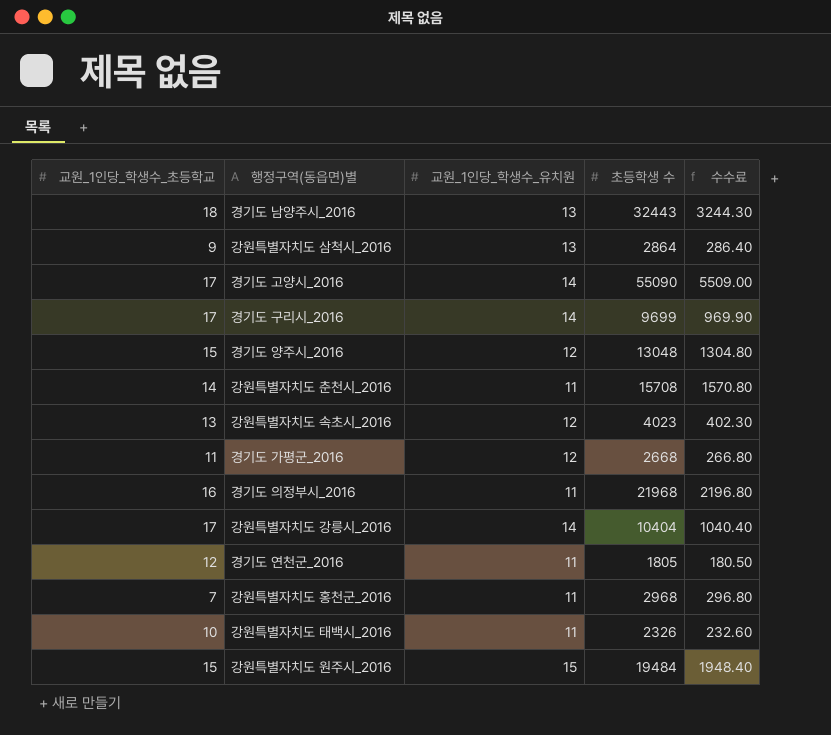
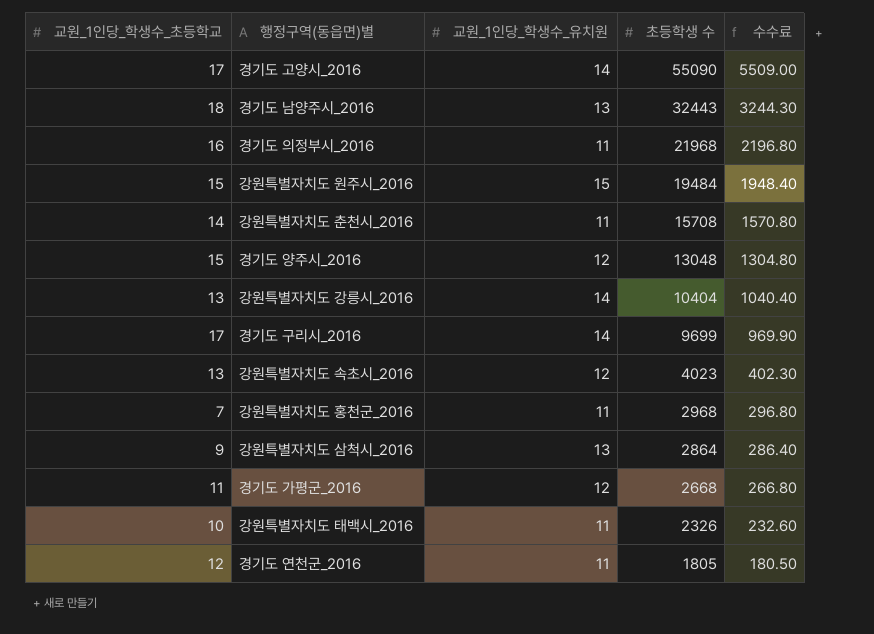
row order: none -> 초등학생 수 descending
강원특별자치도 강릉시_2016 | 교원_1인당_학생수_초등학교: 17 -> 13

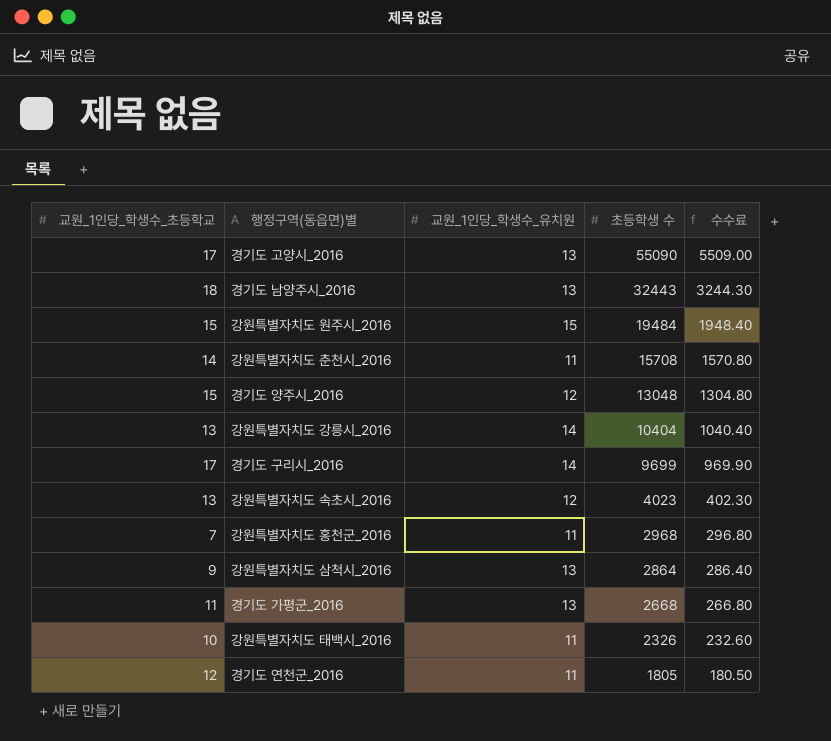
row 경기도 의정부시_2016: 16 | 11 | 21968 | 2196.80 -> none
경기도 고양시_2016 | 교원_1인당_학생수_유치원: 14 -> 13
경기도 가평군_2016 | 교원_1인당_학생수_유치원: 12 -> 13

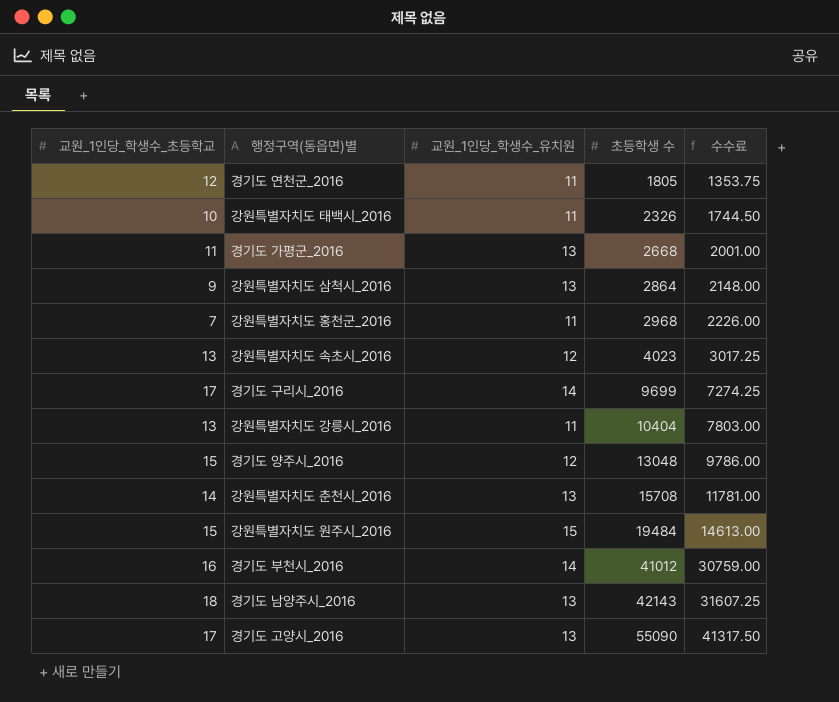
row order: 초등학생 수 descending -> 초등학생 수 ascending
column 수수료 | formula: [초등학생 수] * 0.1 -> [초등학생 수] * 0.75
강원특별자치도 강릉시_2016 | 교원_1인당_학생수_유치원: 14 -> 11
강원특별자치도 춘천시_2016 | 교원_1인당_학생수_유치원: 11 -> 13
row 경기도 부천시_2016: none -> 16 | 14 | 41012 | 30759.00
경기도 남양주시_2016 | 초등학생 수: 32443 -> 42143

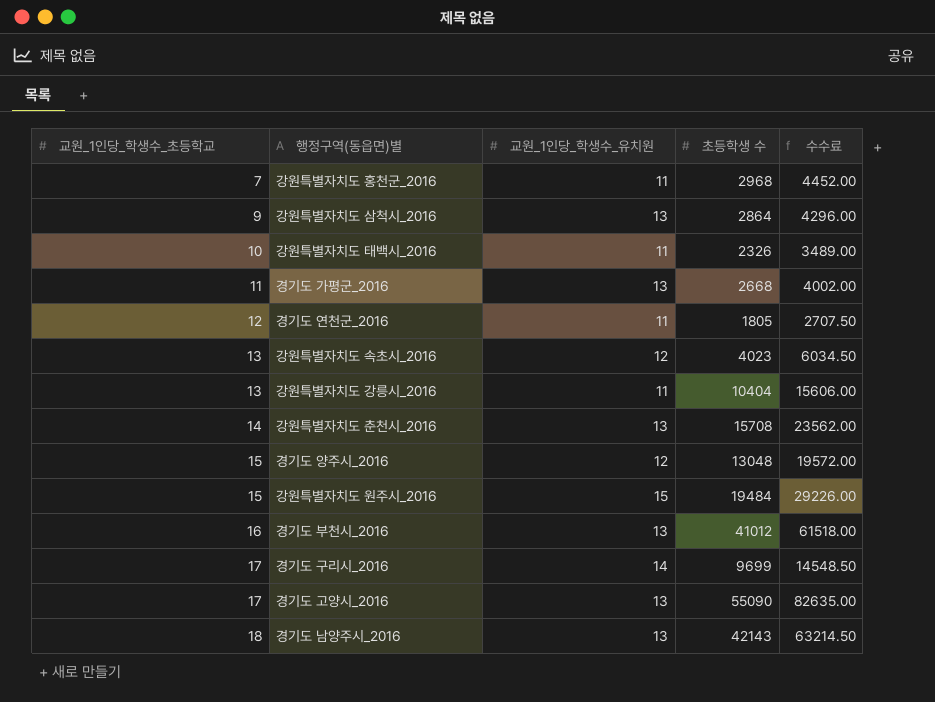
row order: 초등학생 수 ascending -> 교원_1인당_학생수_초등학교 ascending
column 수수료 | formula: [초등학생 수] * 0.75 -> [초등학생 수] * 1.5
경기도 부천시_2016 | 교원_1인당_학생수_유치원: 14 -> 13

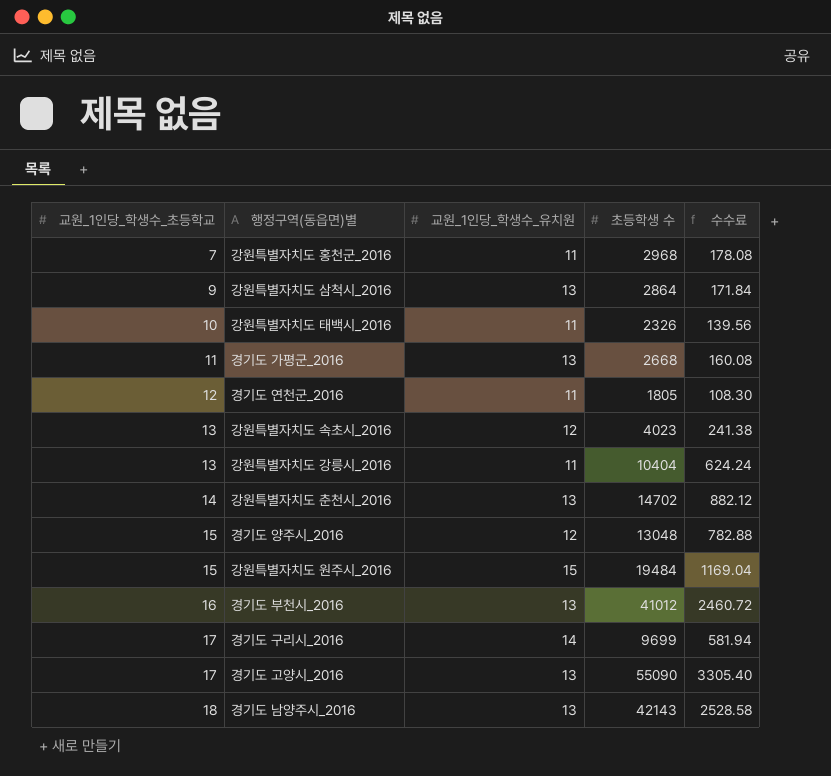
column 수수료 | formula: [초등학생 수] * 1.5 -> [초등학생 수] * 0.06
강원특별자치도 춘천시_2016 | 초등학생 수: 15708 -> 14702

